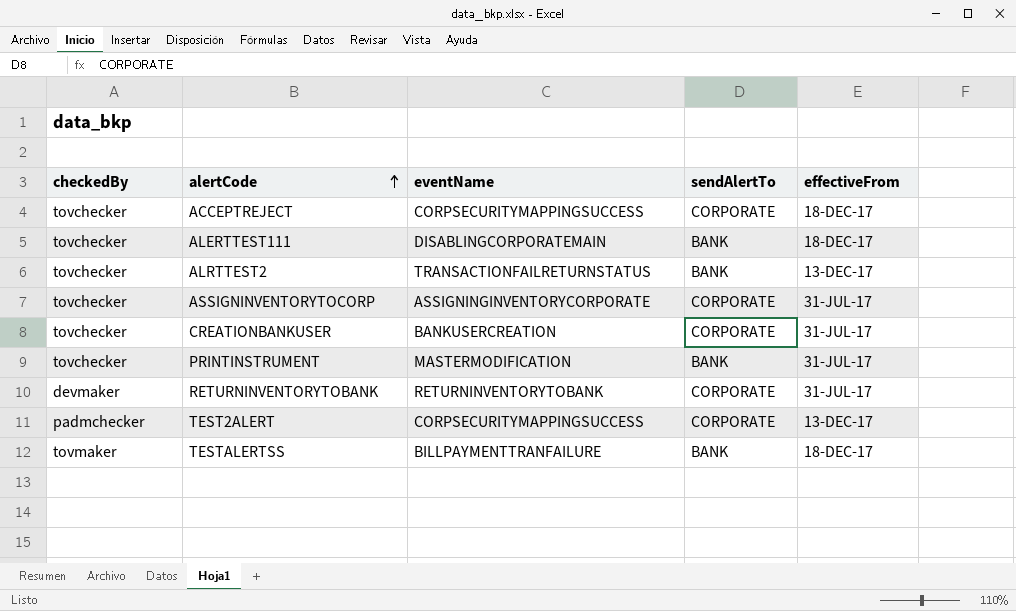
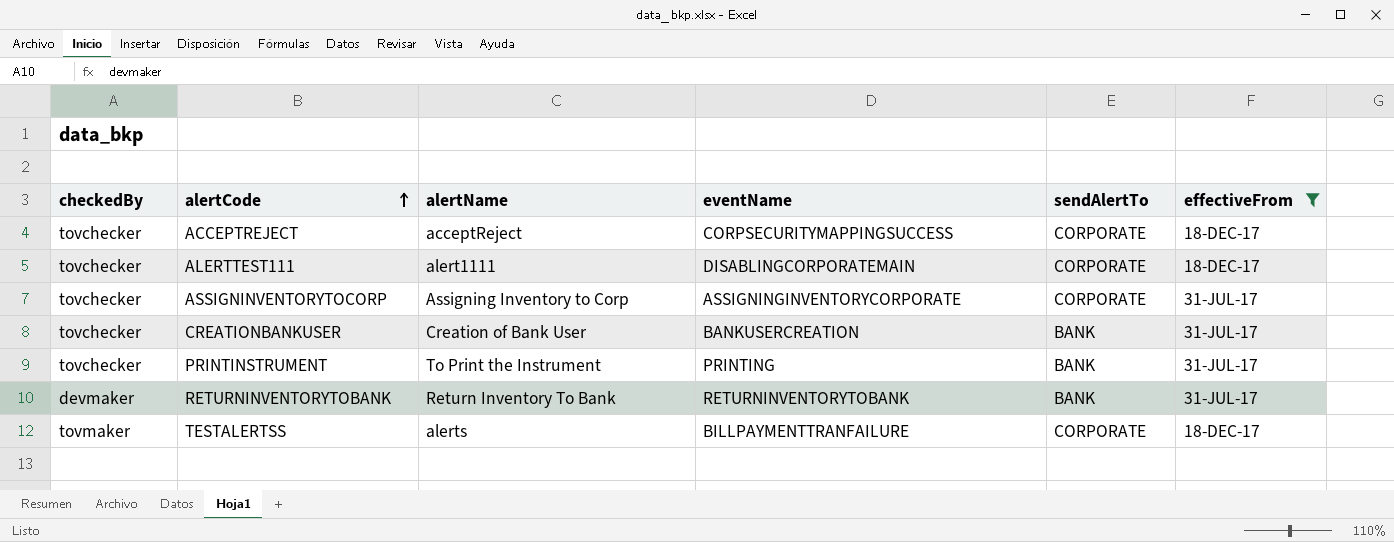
filter: none -> effectiveFrom != 13-DEC-17
column alertName | position: none -> 3
ALERTTEST111 | sendAlertTo: BANK -> CORPORATE
CREATIONBANKUSER | sendAlertTo: CORPORATE -> BANK
PRINTINSTRUMENT | eventName: MASTERMODIFICATION -> PRINTING
RETURNINVENTORYTOBANK | sendAlertTo: CORPORATE -> BANK
TESTALERTSS | sendAlertTo: BANK -> CORPORATE

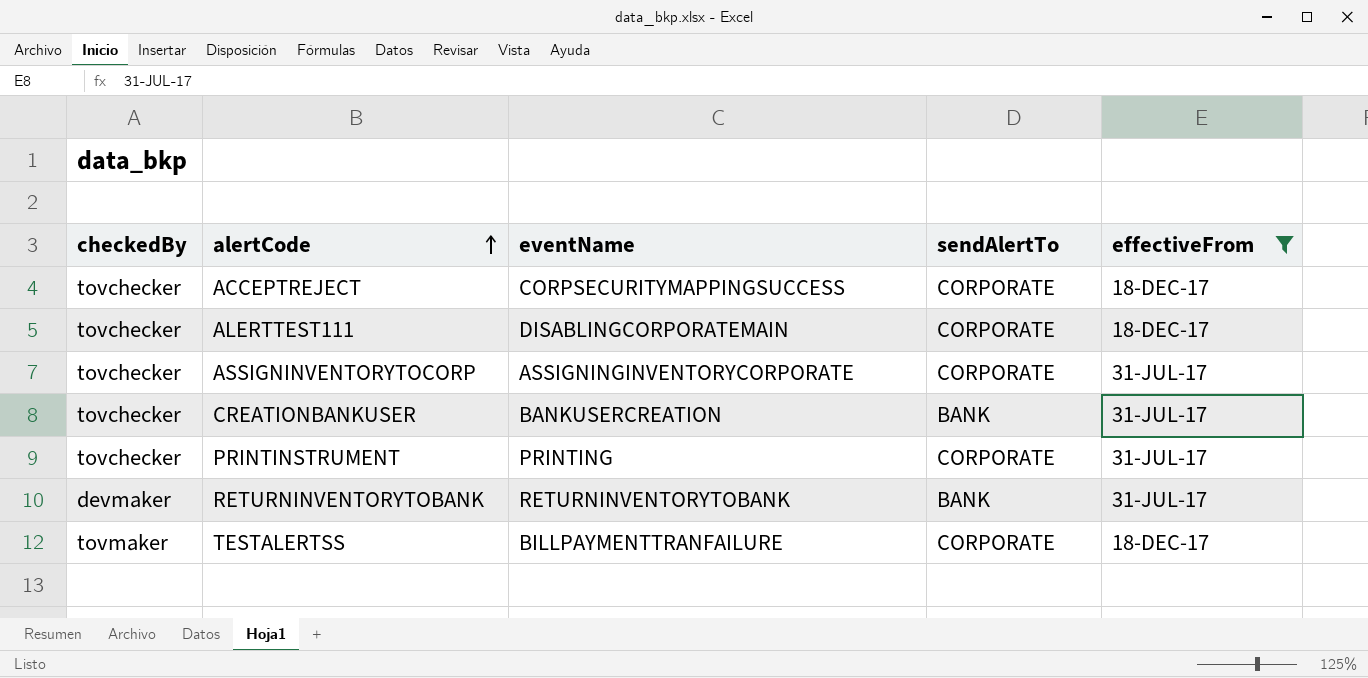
column alertName | position: 3 -> none
PRINTINSTRUMENT | sendAlertTo: BANK -> CORPORATE

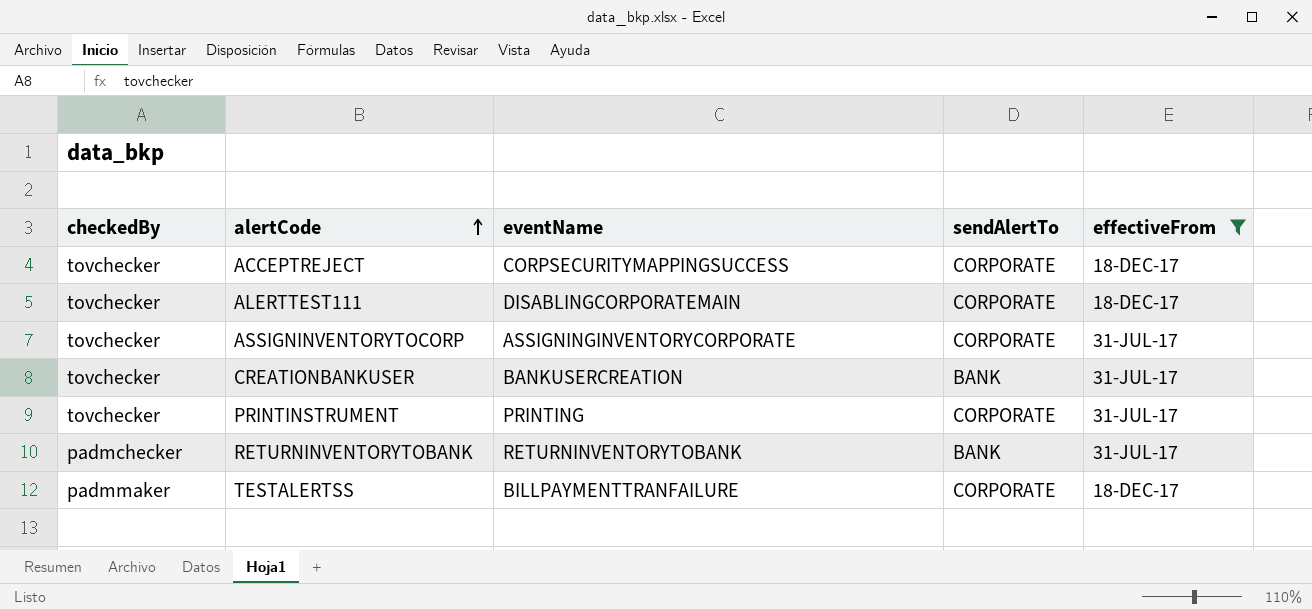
RETURNINVENTORYTOBANK | checkedBy: devmaker -> padmchecker
TESTALERTSS | checkedBy: tovmaker -> padmmaker

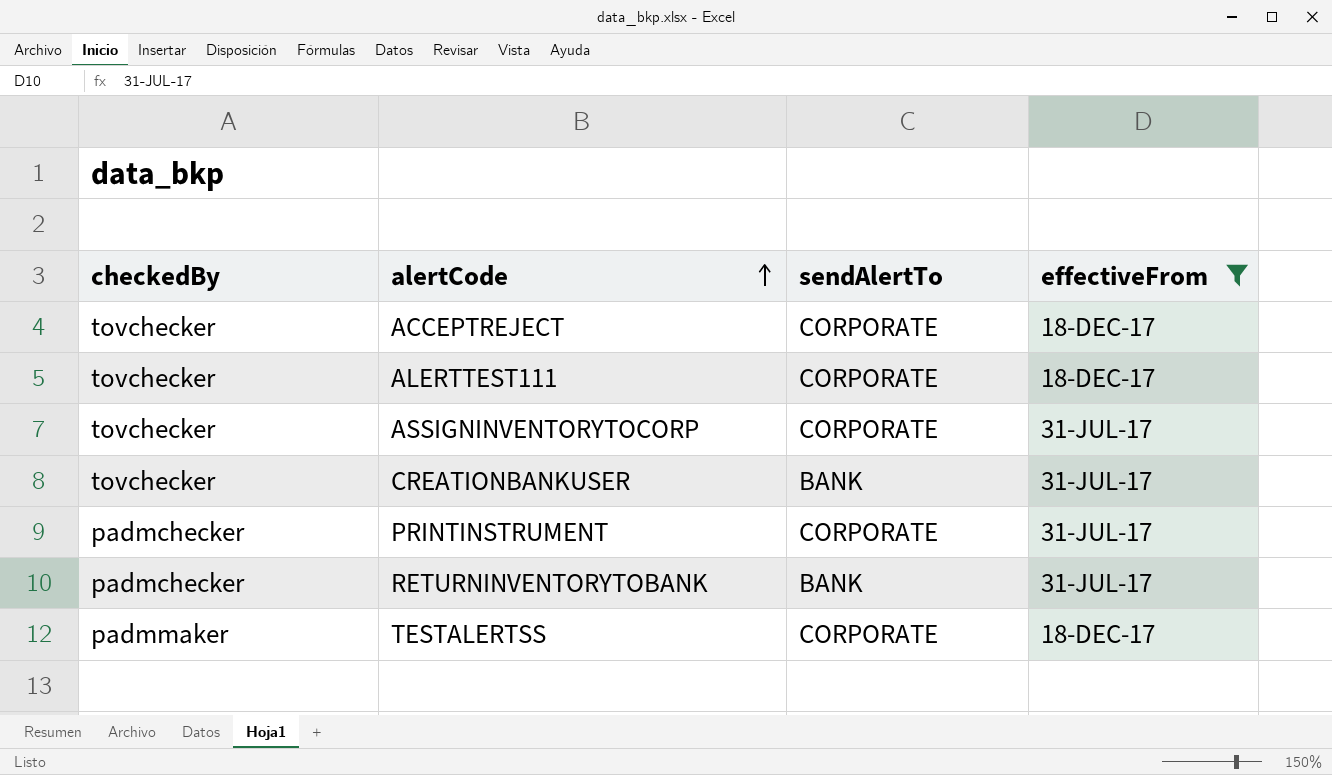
column eventName | position: 3 -> none
PRINTINSTRUMENT | checkedBy: tovchecker -> padmchecker

